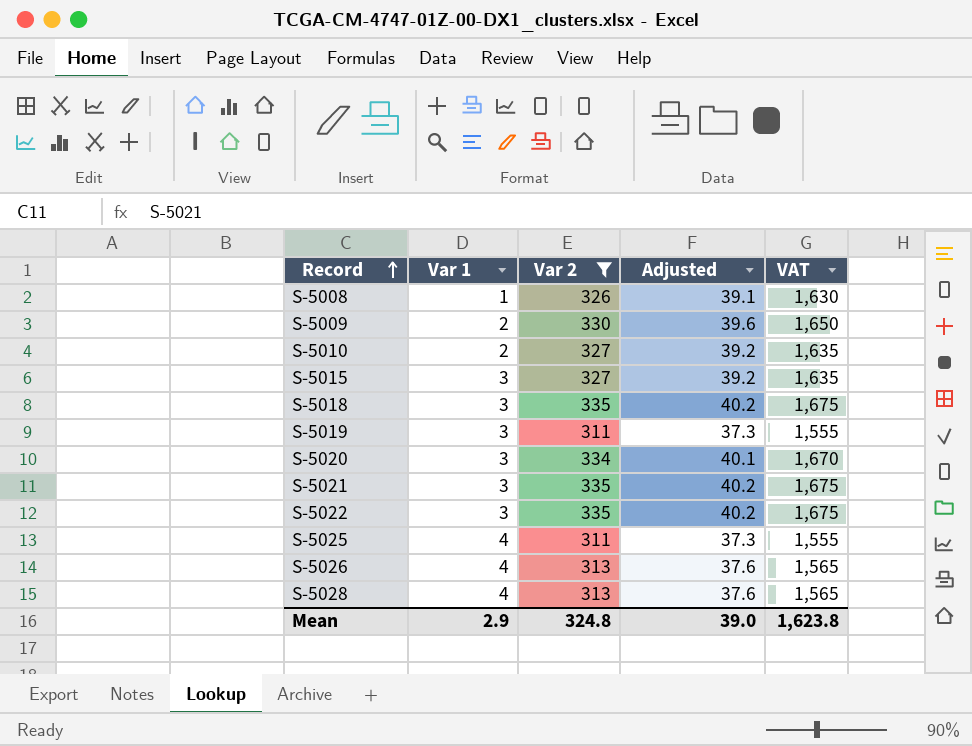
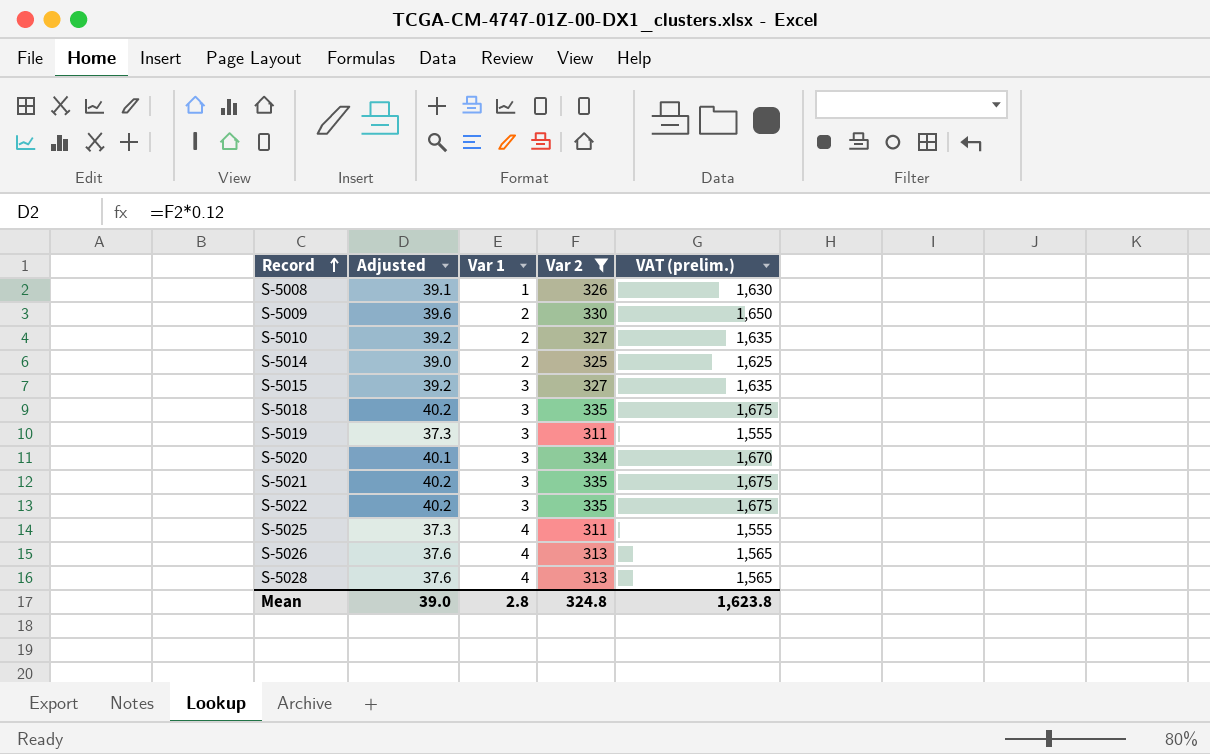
column Adjusted | position: 4 -> 2
column name: VAT -> VAT (prelim.)
row S-5014: none -> 39.0 | 2 | 325 | 1,625
Mean | Var 1: 2.9 -> 2.8

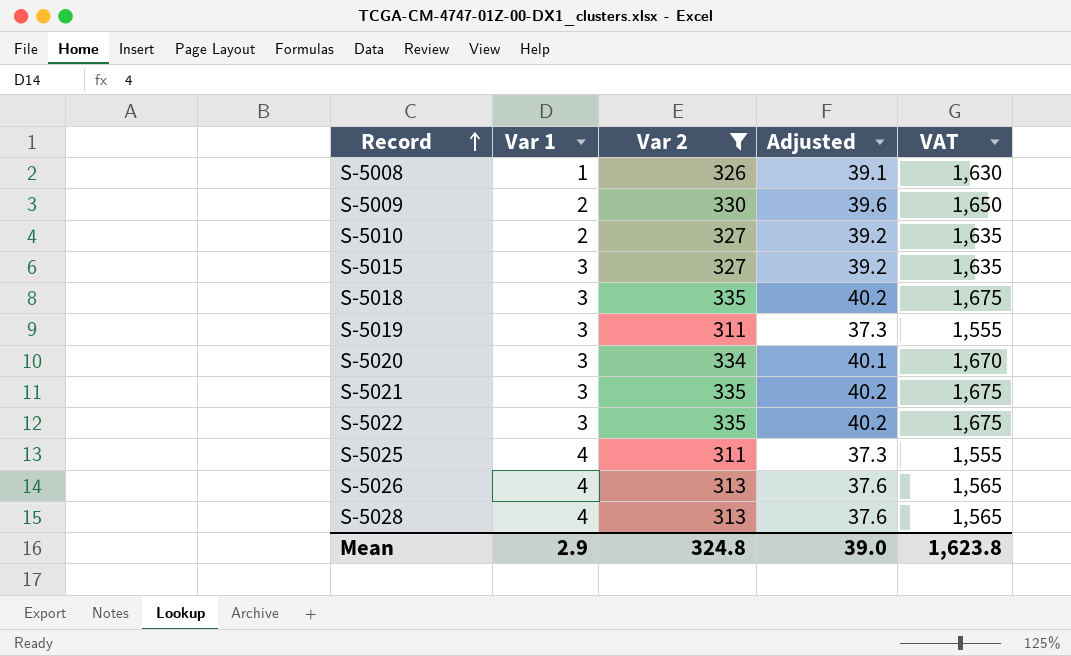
column Adjusted | position: 2 -> 4
column name: VAT (prelim.) -> VAT
row S-5014: 39.0 | 2 | 325 | 1,625 -> none
Mean | Var 1: 2.8 -> 2.9

